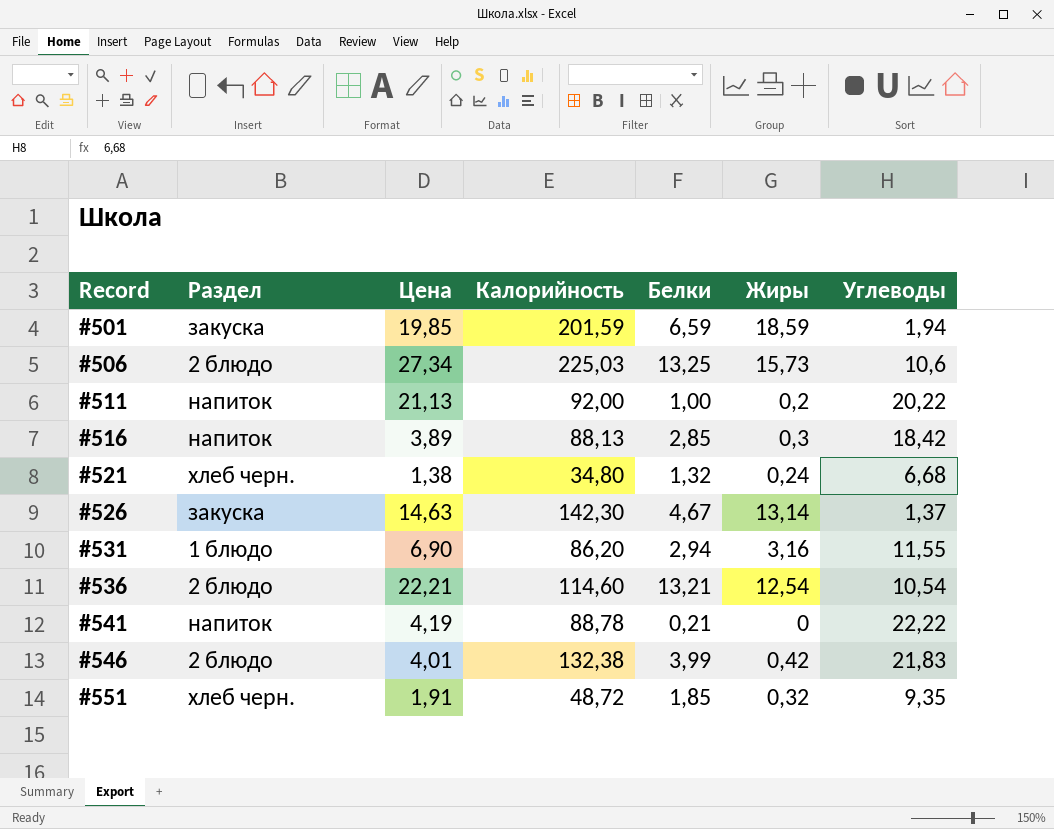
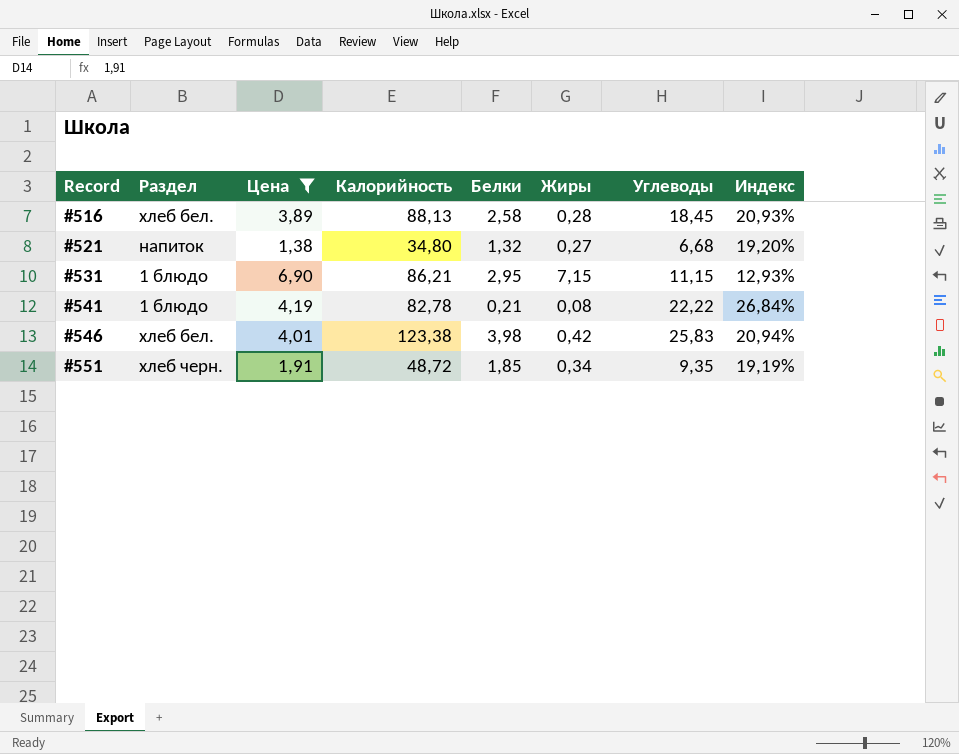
filter: none -> Цена <= 6,90
column Индекс | formula: none -> [Углеводы] / [Калорийность]
#516 | Раздел: напиток -> хлеб бел.
#516 | Белки: 2,85 -> 2,58
#516 | Жиры: 0,3 -> 0,28
#516 | Углеводы: 18,42 -> 18,45
#521 | Раздел: хлеб черн. -> напиток
#521 | Жиры: 0,24 -> 0,27
#531 | Калорийность: 86,20 -> 86,21
#531 | Белки: 2,94 -> 2,95
#531 | Жиры: 3,16 -> 7,15
#531 | Углеводы: 11,55 -> 11,15
#541 | Раздел: напиток -> 1 блюдо
#541 | Калорийность: 88,78 -> 82,78
#541 | Жиры: 0 -> 0,08
#546 | Раздел: 2 блюдо -> хлеб бел.
#546 | Калорийность: 132,38 -> 123,38
#546 | Белки: 3,99 -> 3,98
#546 | Углеводы: 21,83 -> 25,83
#551 | Жиры: 0,32 -> 0,34

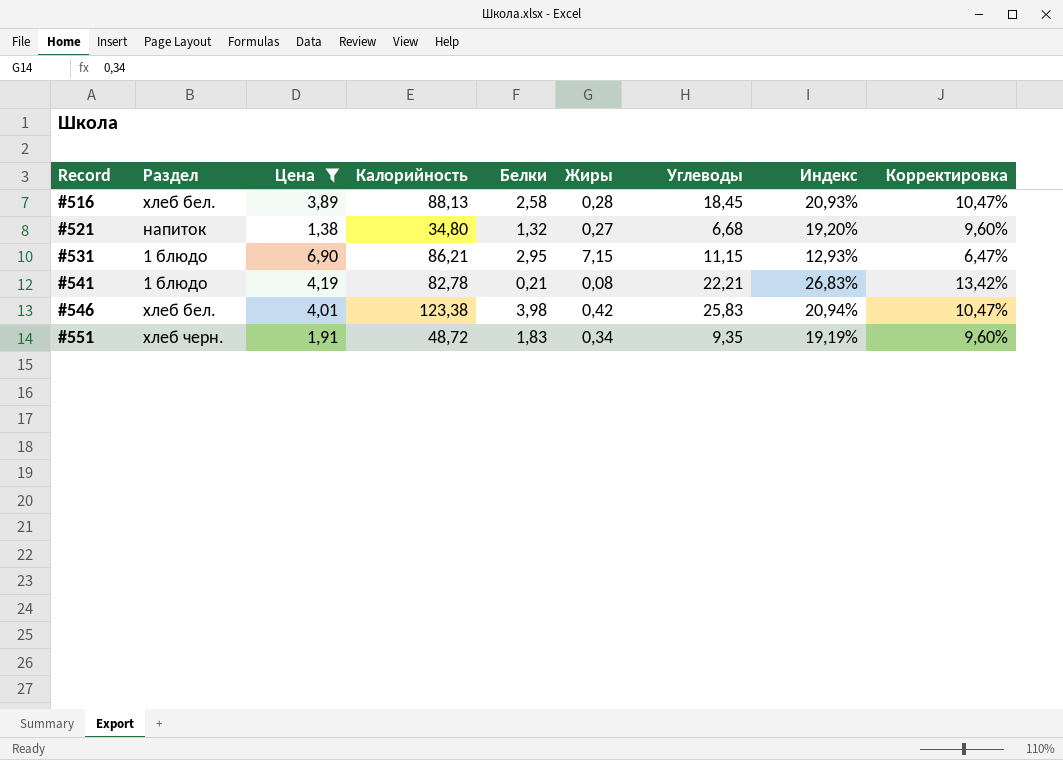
column Корректировка | formula: none -> [Индекс] * 0,5
#541 | Углеводы: 22,22 -> 22,21
#541 | Индекс: 26,84% -> 26,83%
#551 | Белки: 1,85 -> 1,83

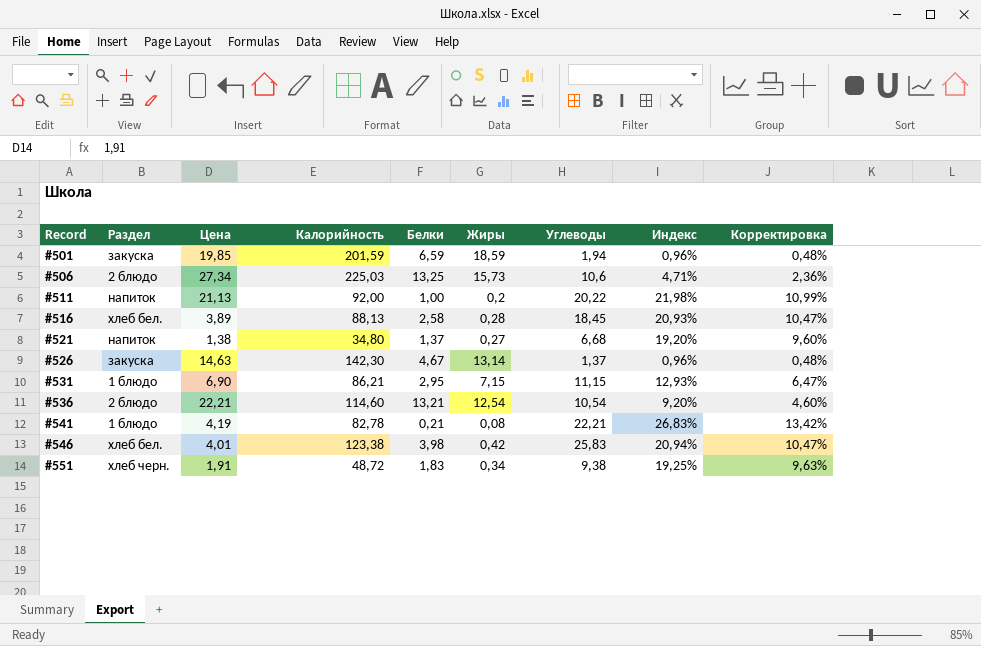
filter: Цена <= 6,90 -> none
#521 | Белки: 1,32 -> 1,37
#551 | Углеводы: 9,35 -> 9,38
#551 | Индекс: 19,19% -> 19,25%
#551 | Корректировка: 9,60% -> 9,63%

